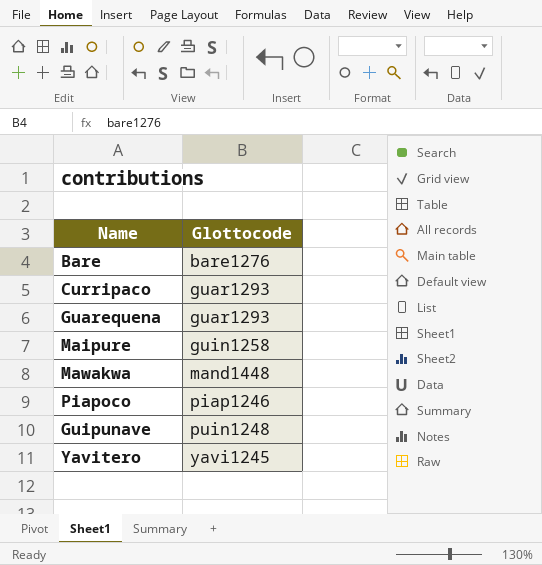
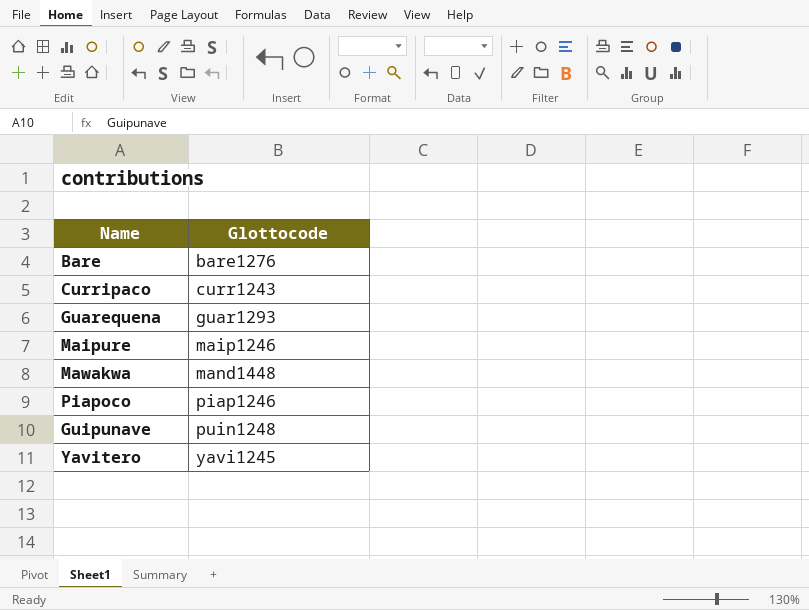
Curripaco | Glottocode: guar1293 -> curr1243
Maipure | Glottocode: guin1258 -> maip1246

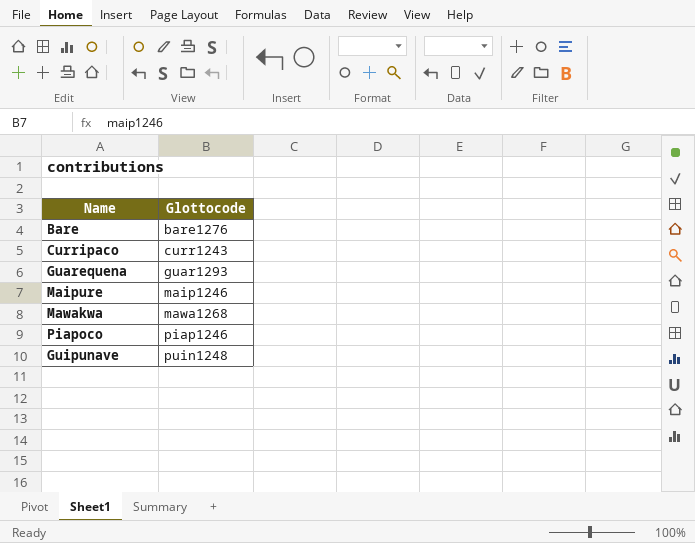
row Yavitero: yavi1245 -> none
Mawakwa | Glottocode: mand1448 -> mawa1268

